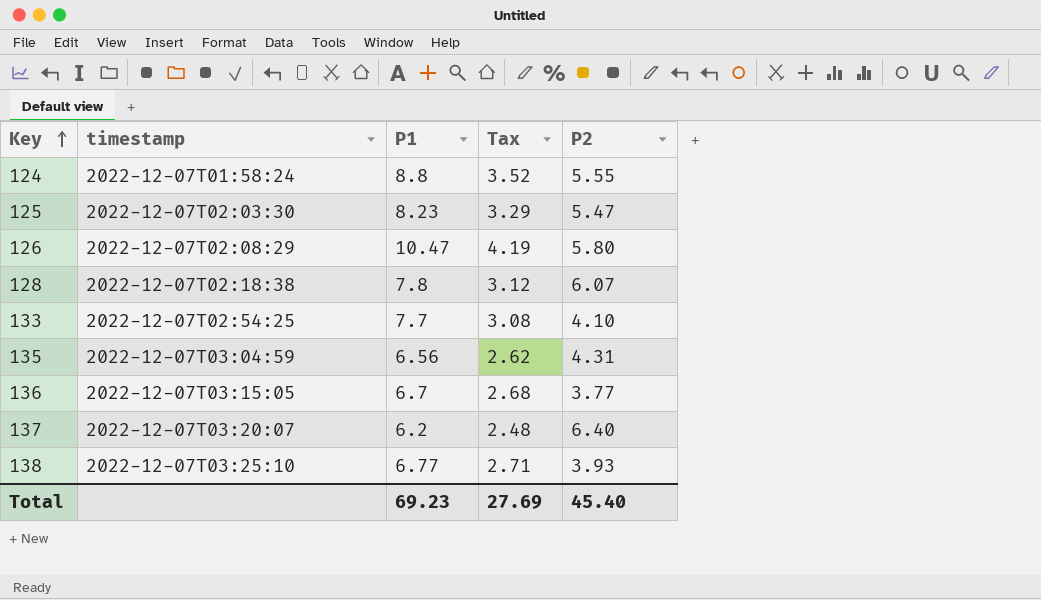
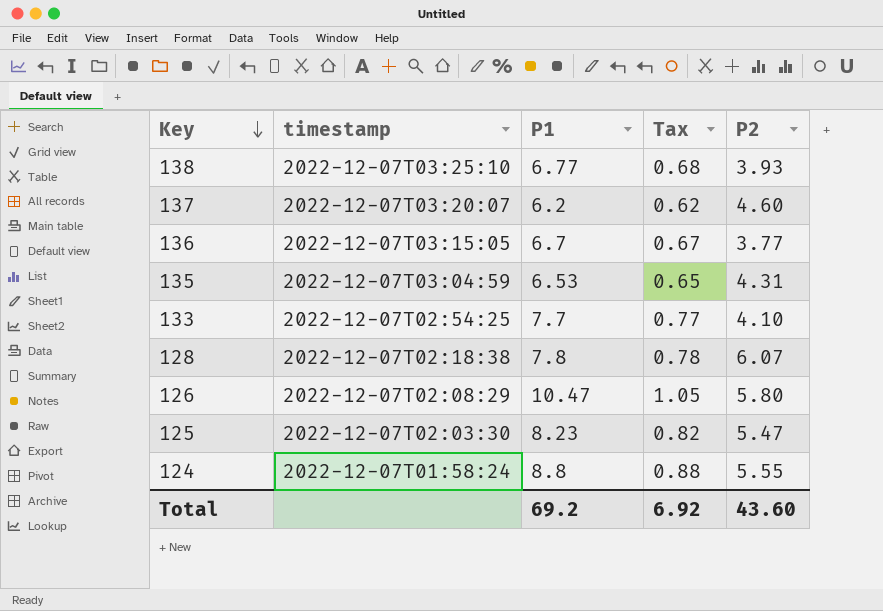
row order: Key ascending -> Key descending
column Tax | formula: [P1] * 0.4 -> [P1] * 0.1
137 | P2: 6.40 -> 4.60
135 | P1: 6.56 -> 6.53
Total | P1: 69.23 -> 69.2
Total | Tax: 27.69 -> 6.92
Total | P2: 45.40 -> 43.60

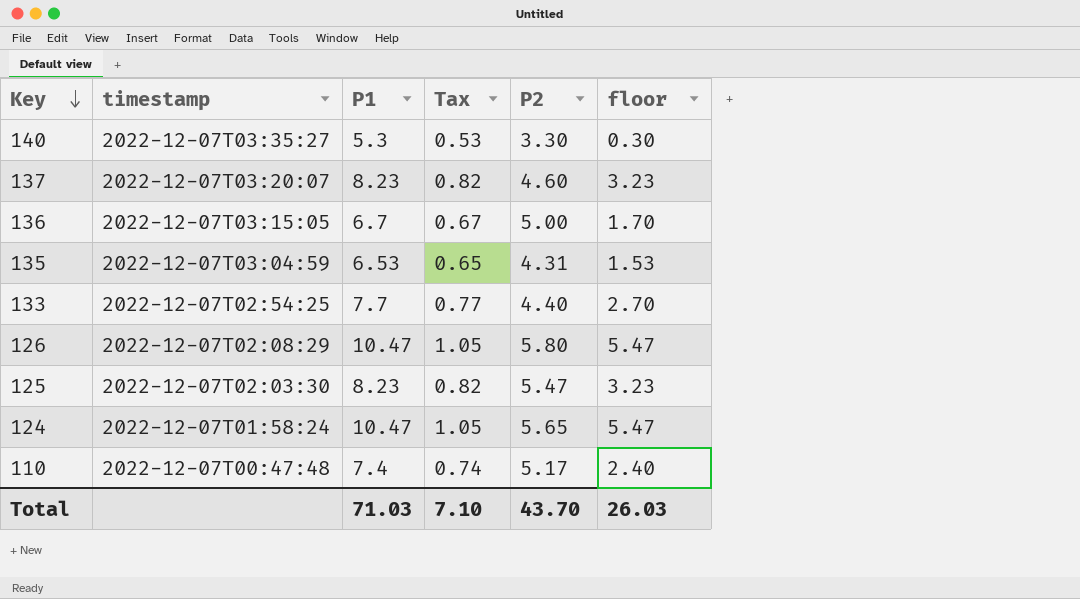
column floor | formula: none -> [P1] - 5
row 138: 2022-12-07T03:25:10 | 6.77 | 0.68 | 3.93 -> none
row 128: 2022-12-07T02:18:38 | 7.8 | 0.78 | 6.07 -> none
row 140: none -> 2022-12-07T03:35:27 | 5.3 | 0.53 | 3.30 | 0.30
137 | P1: 6.2 -> 8.23
137 | Tax: 0.62 -> 0.82
136 | P2: 3.77 -> 5.00
133 | P2: 4.10 -> 4.40
124 | P1: 8.8 -> 10.47
124 | Tax: 0.88 -> 1.05
124 | P2: 5.55 -> 5.65
row 110: none -> 2022-12-07T00:47:48 | 7.4 | 0.74 | 5.17 | 2.40
Total | P1: 69.2 -> 71.03
Total | Tax: 6.92 -> 7.10
Total | P2: 43.60 -> 43.70

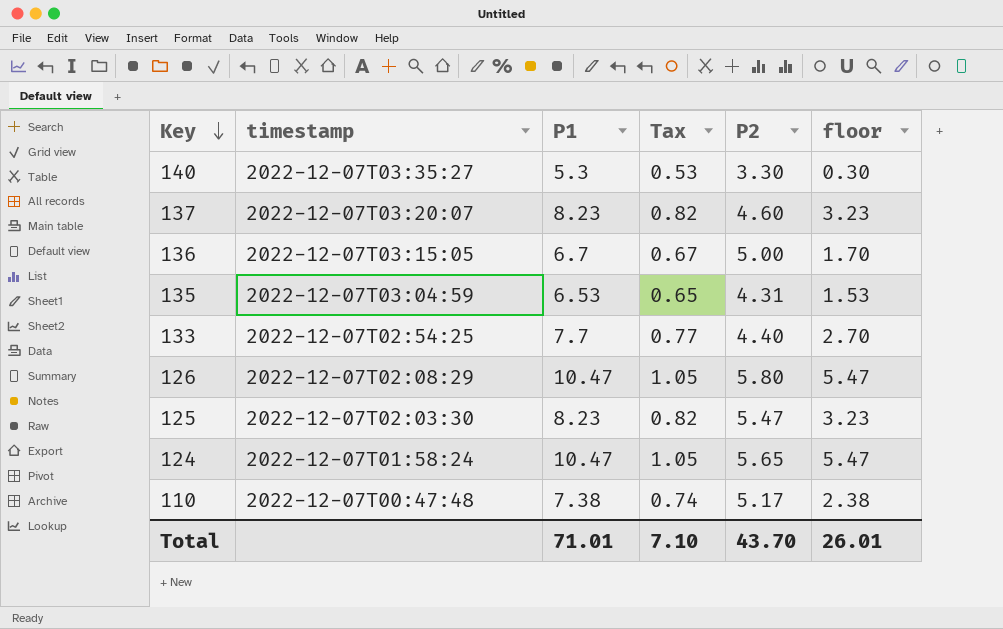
110 | P1: 7.4 -> 7.38
110 | floor: 2.40 -> 2.38
Total | P1: 71.03 -> 71.01
Total | floor: 26.03 -> 26.01

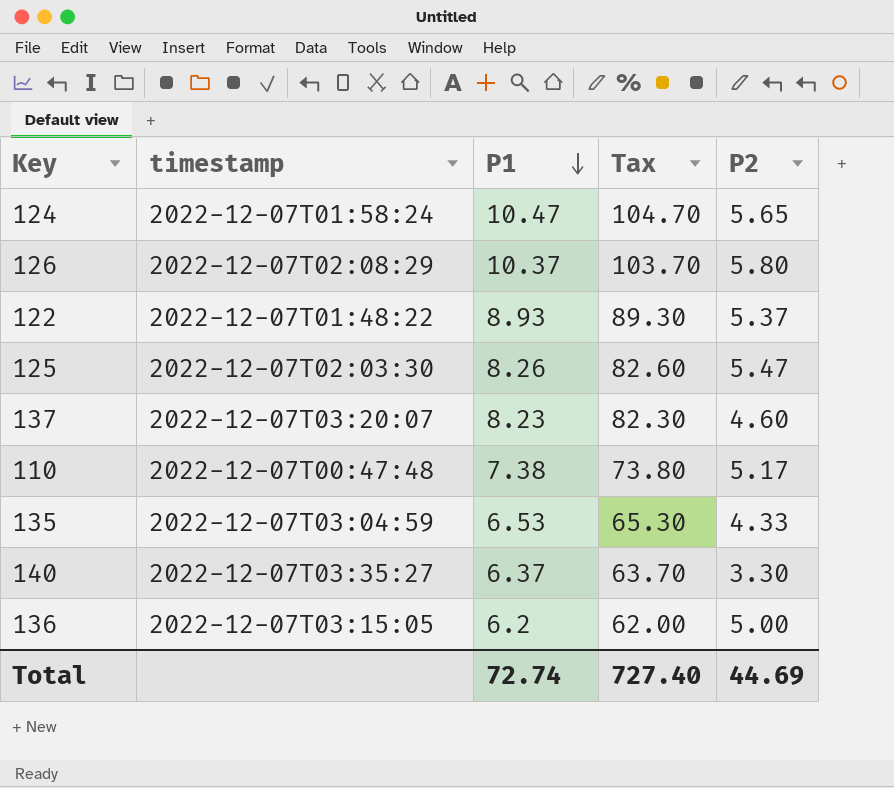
row order: Key descending -> P1 descending
column floor | formula: [P1] - 5 -> none
column Tax | formula: [P1] * 0.1 -> [P1] * 10
row 133: 2022-12-07T02:54:25 | 7.7 | 0.77 | 4.40 | 2.70 -> none
126 | P1: 10.47 -> 10.37
row 122: none -> 2022-12-07T01:48:22 | 8.93 | 89.30 | 5.37
125 | P1: 8.23 -> 8.26
135 | P2: 4.31 -> 4.33
140 | P1: 5.3 -> 6.37
136 | P1: 6.7 -> 6.2
Total | P1: 71.01 -> 72.74
Total | Tax: 7.10 -> 727.40
Total | P2: 43.70 -> 44.69

